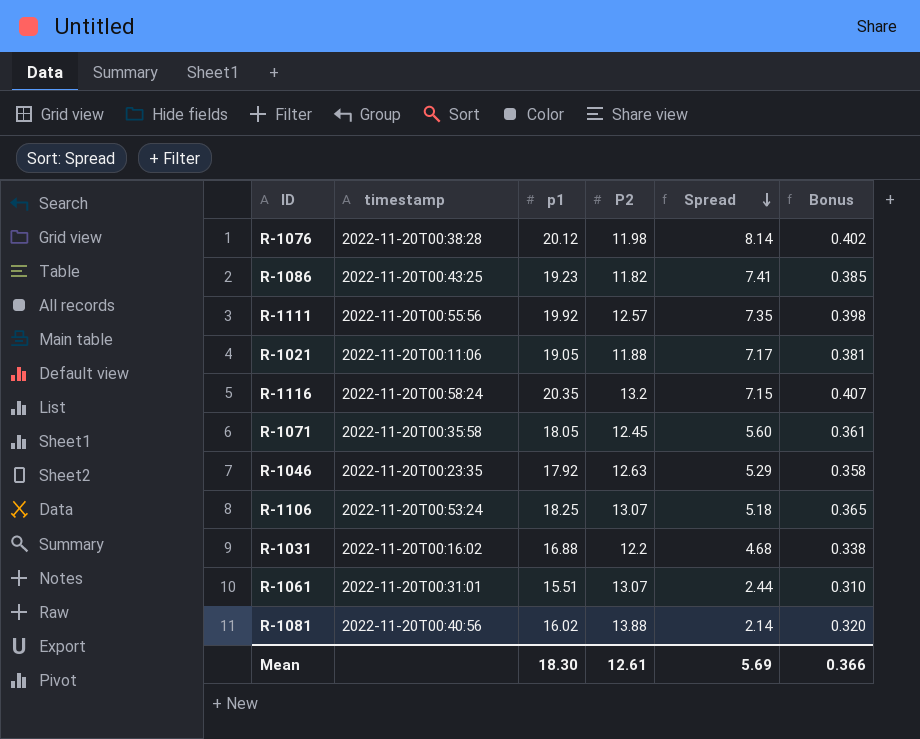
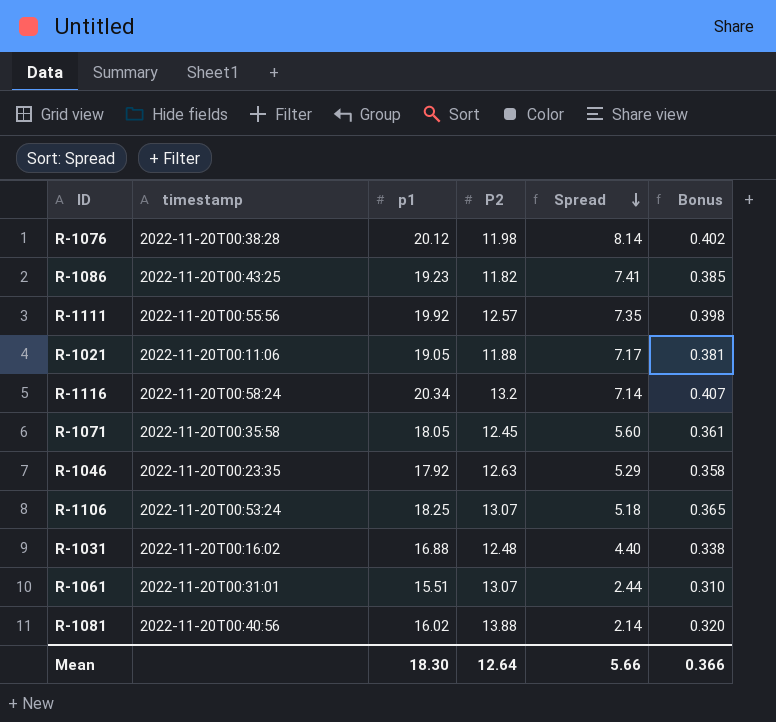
R-1116 | p1: 20.35 -> 20.34
R-1116 | Spread: 7.15 -> 7.14
R-1031 | P2: 12.2 -> 12.48
R-1031 | Spread: 4.68 -> 4.40
Mean | P2: 12.61 -> 12.64
Mean | Spread: 5.69 -> 5.66

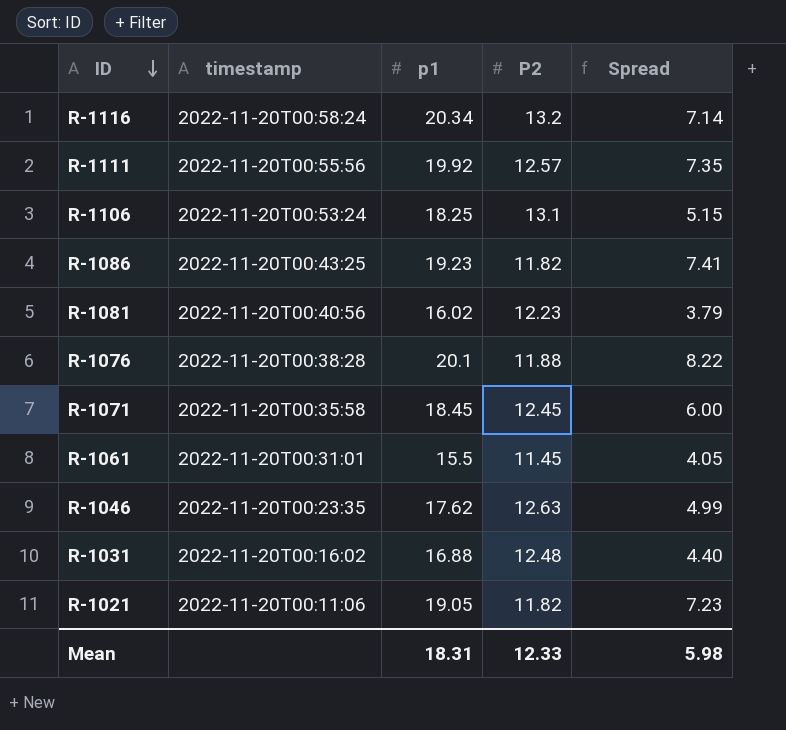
row order: Spread descending -> ID descending
column Bonus | formula: [p1] * 0.02 -> none
R-1106 | P2: 13.07 -> 13.1
R-1106 | Spread: 5.18 -> 5.15
R-1081 | P2: 13.88 -> 12.23
R-1081 | Spread: 2.14 -> 3.79
R-1076 | p1: 20.12 -> 20.1
R-1076 | P2: 11.98 -> 11.88
R-1076 | Spread: 8.14 -> 8.22
R-1071 | p1: 18.05 -> 18.45
R-1071 | Spread: 5.60 -> 6.00
R-1061 | p1: 15.51 -> 15.5
R-1061 | P2: 13.07 -> 11.45
R-1061 | Spread: 2.44 -> 4.05
R-1046 | p1: 17.92 -> 17.62
R-1046 | Spread: 5.29 -> 4.99
R-1021 | P2: 11.88 -> 11.82
R-1021 | Spread: 7.17 -> 7.23
Mean | p1: 18.30 -> 18.31
Mean | P2: 12.64 -> 12.33
Mean | Spread: 5.66 -> 5.98

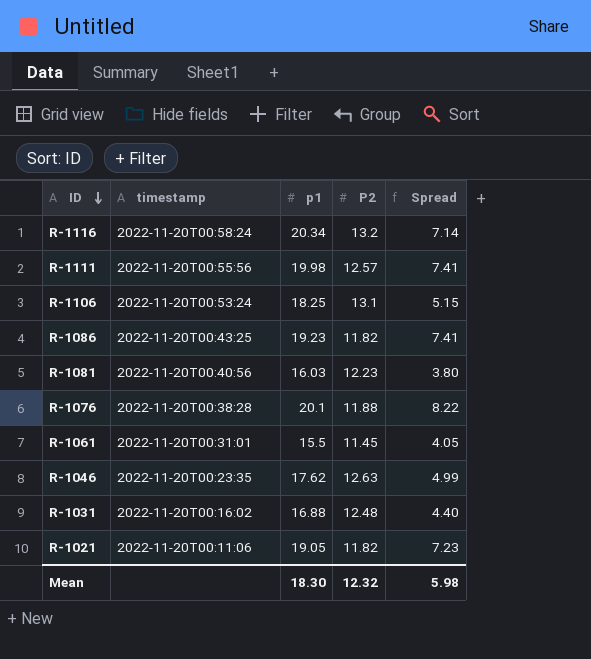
row R-1071: 2022-11-20T00:35:58 | 18.45 | 12.45 | 6.00 -> none
R-1111 | p1: 19.92 -> 19.98
R-1111 | Spread: 7.35 -> 7.41
R-1081 | p1: 16.02 -> 16.03
R-1081 | Spread: 3.79 -> 3.80
Mean | p1: 18.31 -> 18.30
Mean | P2: 12.33 -> 12.32

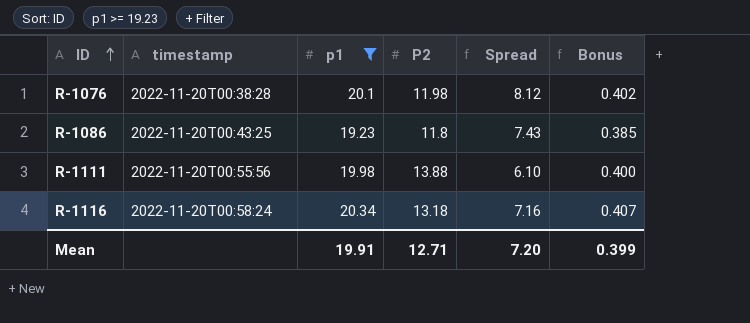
filter: none -> p1 >= 19.23
row order: ID descending -> ID ascending
column Bonus | formula: none -> [p1] * 0.02
R-1076 | P2: 11.88 -> 11.98
R-1076 | Spread: 8.22 -> 8.12
R-1086 | P2: 11.82 -> 11.8
R-1086 | Spread: 7.41 -> 7.43
R-1111 | P2: 12.57 -> 13.88
R-1111 | Spread: 7.41 -> 6.10
R-1116 | P2: 13.2 -> 13.18
R-1116 | Spread: 7.14 -> 7.16
Mean | p1: 18.30 -> 19.91
Mean | P2: 12.32 -> 12.71
Mean | Spread: 5.98 -> 7.20

